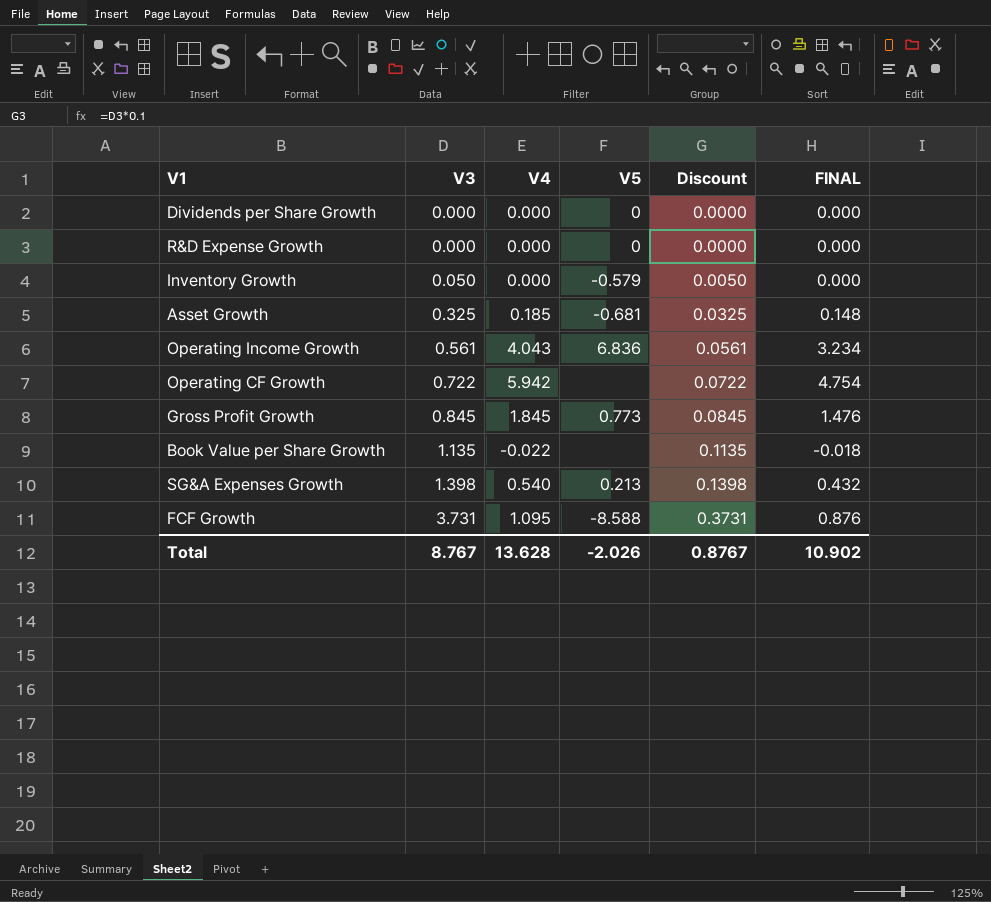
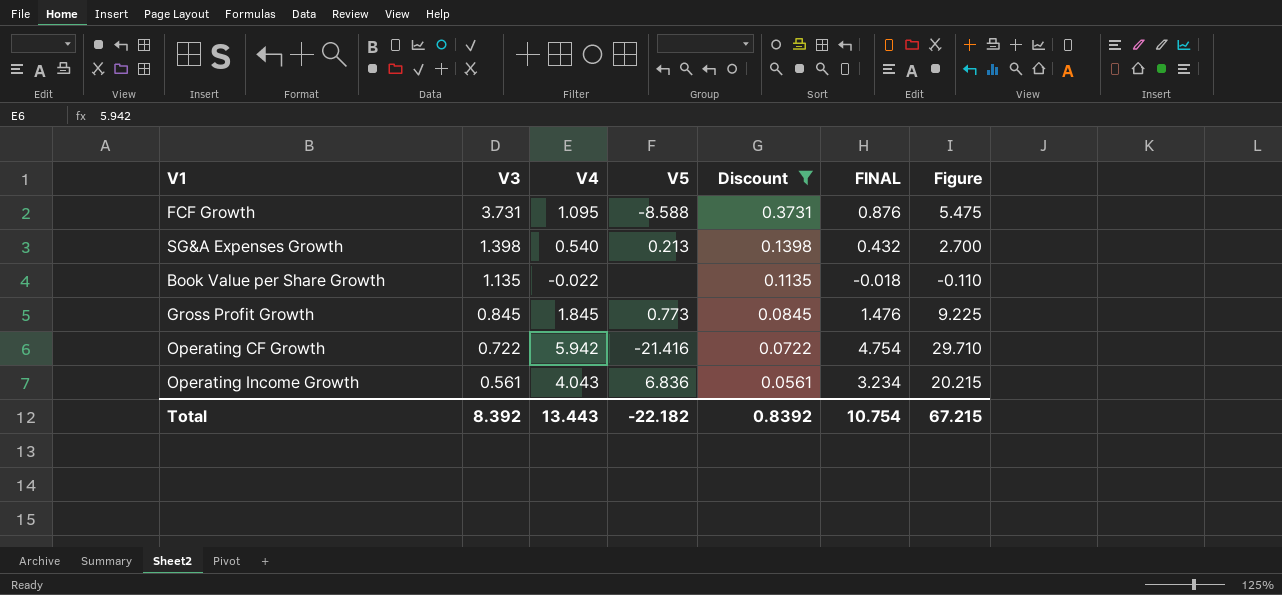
filter: none -> Discount >= 0.0561
row order: V3 ascending -> V3 descending
column Figure | formula: none -> [V4] * 5
Operating CF Growth | V5: none -> -21.416
Total | V3: 8.767 -> 8.392
Total | V4: 13.628 -> 13.443
Total | V5: -2.026 -> -22.182
Total | Discount: 0.8767 -> 0.8392
Total | FINAL: 10.902 -> 10.754

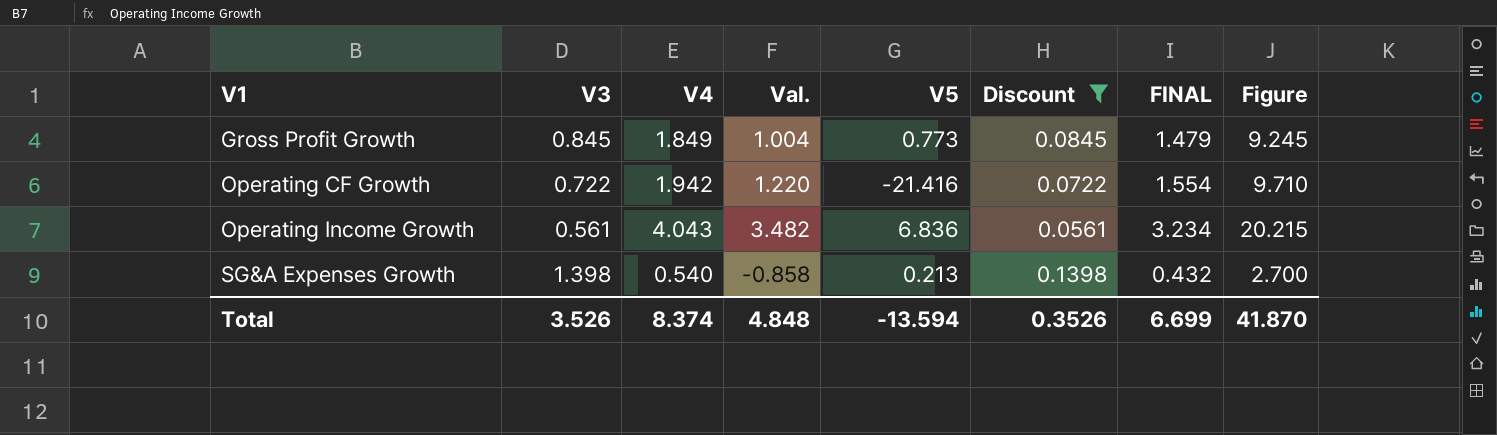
row order: V3 descending -> V1 ascending
column Val. | formula: none -> [V4] - [V3]
row FCF Growth: 3.731 | 1.095 | -8.588 | 0.3731 | 0.876 | 5.475 -> none
row Book Value per Share Growth: 1.135 | -0.022 | none | 0.1135 | -0.018 | -0.110 -> none
Gross Profit Growth | V4: 1.845 -> 1.849
Gross Profit Growth | FINAL: 1.476 -> 1.479
Gross Profit Growth | Figure: 9.225 -> 9.245
Operating CF Growth | V4: 5.942 -> 1.942
Operating CF Growth | FINAL: 4.754 -> 1.554
Operating CF Growth | Figure: 29.710 -> 9.710
Total | V3: 8.392 -> 3.526
Total | V4: 13.443 -> 8.374
Total | V5: -22.182 -> -13.594
Total | Discount: 0.8392 -> 0.3526
Total | FINAL: 10.754 -> 6.699
Total | Figure: 67.215 -> 41.870

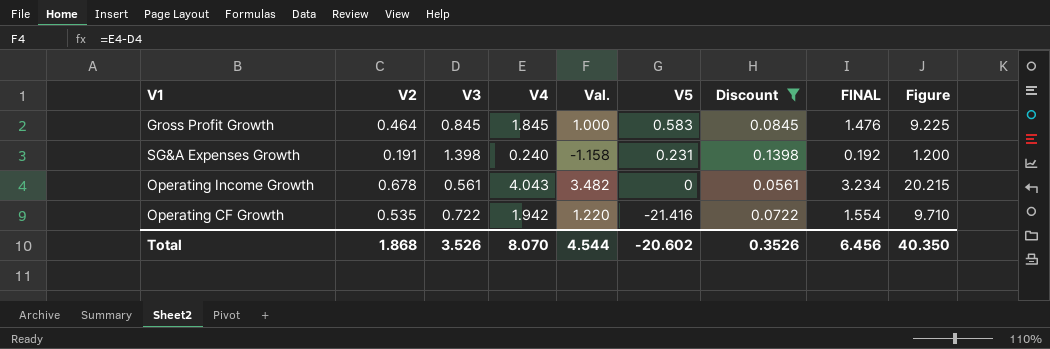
row order: V1 ascending -> V5 descending
column V2 | position: none -> 2
Gross Profit Growth | V4: 1.849 -> 1.845
Gross Profit Growth | Val.: 1.004 -> 1.000
Gross Profit Growth | V5: 0.773 -> 0.583
Gross Profit Growth | FINAL: 1.479 -> 1.476
Gross Profit Growth | Figure: 9.245 -> 9.225
SG&A Expenses Growth | V4: 0.540 -> 0.240
SG&A Expenses Growth | Val.: -0.858 -> -1.158
SG&A Expenses Growth | V5: 0.213 -> 0.231
SG&A Expenses Growth | FINAL: 0.432 -> 0.192
SG&A Expenses Growth | Figure: 2.700 -> 1.200
Operating Income Growth | V5: 6.836 -> 0
Total | V4: 8.374 -> 8.070
Total | Val.: 4.848 -> 4.544
Total | V5: -13.594 -> -20.602
Total | FINAL: 6.699 -> 6.456
Total | Figure: 41.870 -> 40.350

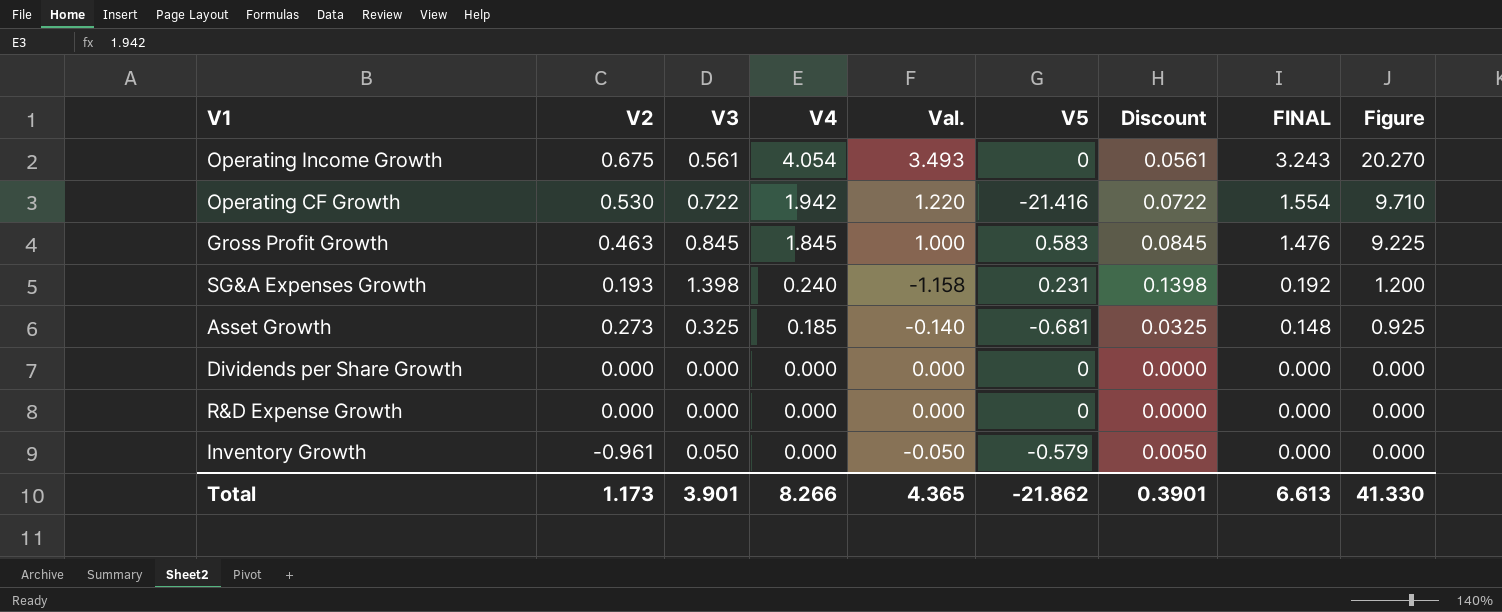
filter: Discount >= 0.0561 -> none
row order: V5 descending -> V4 descending
Operating Income Growth | V2: 0.678 -> 0.675
Operating Income Growth | V4: 4.043 -> 4.054
Operating Income Growth | Val.: 3.482 -> 3.493
Operating Income Growth | FINAL: 3.234 -> 3.243
Operating Income Growth | Figure: 20.215 -> 20.270
Operating CF Growth | V2: 0.535 -> 0.530
Gross Profit Growth | V2: 0.464 -> 0.463
SG&A Expenses Growth | V2: 0.191 -> 0.193
Total | V2: 1.868 -> 1.173
Total | V3: 3.526 -> 3.901
Total | V4: 8.070 -> 8.266
Total | Val.: 4.544 -> 4.365
Total | V5: -20.602 -> -21.862
Total | Discount: 0.3526 -> 0.3901
Total | FINAL: 6.456 -> 6.613
Total | Figure: 40.350 -> 41.330

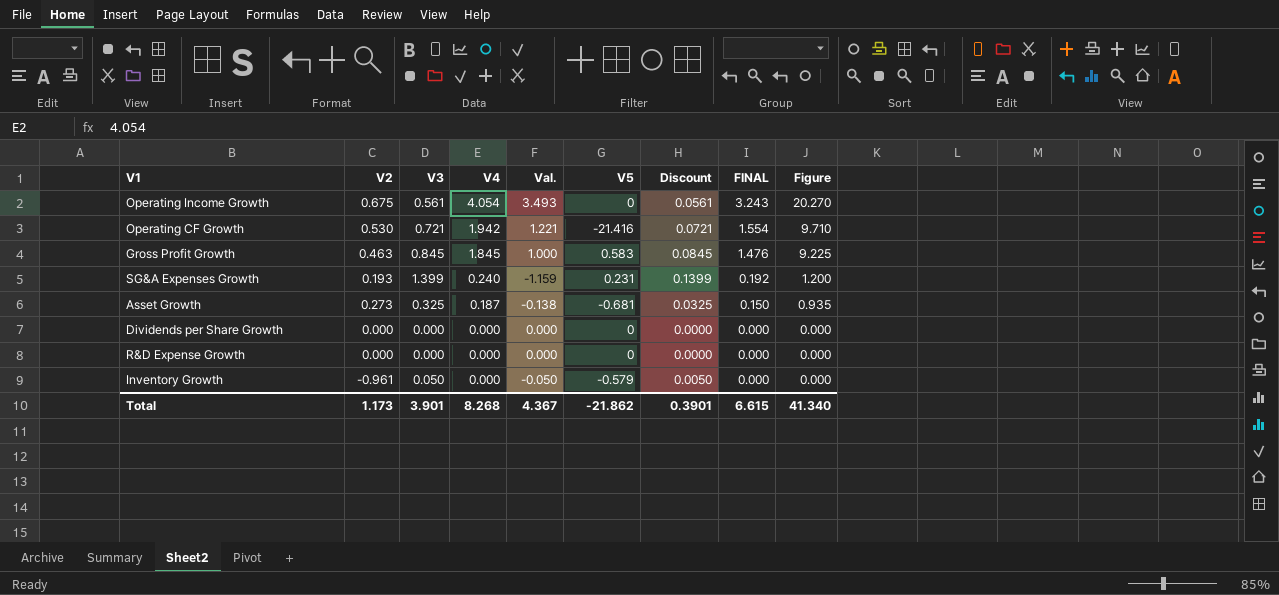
Operating CF Growth | V3: 0.722 -> 0.721
Operating CF Growth | Val.: 1.220 -> 1.221
Operating CF Growth | Discount: 0.0722 -> 0.0721
SG&A Expenses Growth | V3: 1.398 -> 1.399
SG&A Expenses Growth | Val.: -1.158 -> -1.159
SG&A Expenses Growth | Discount: 0.1398 -> 0.1399
Asset Growth | V4: 0.185 -> 0.187
Asset Growth | Val.: -0.140 -> -0.138
Asset Growth | FINAL: 0.148 -> 0.150
Asset Growth | Figure: 0.925 -> 0.935
Total | V4: 8.266 -> 8.268
Total | Val.: 4.365 -> 4.367
Total | FINAL: 6.613 -> 6.615
Total | Figure: 41.330 -> 41.340

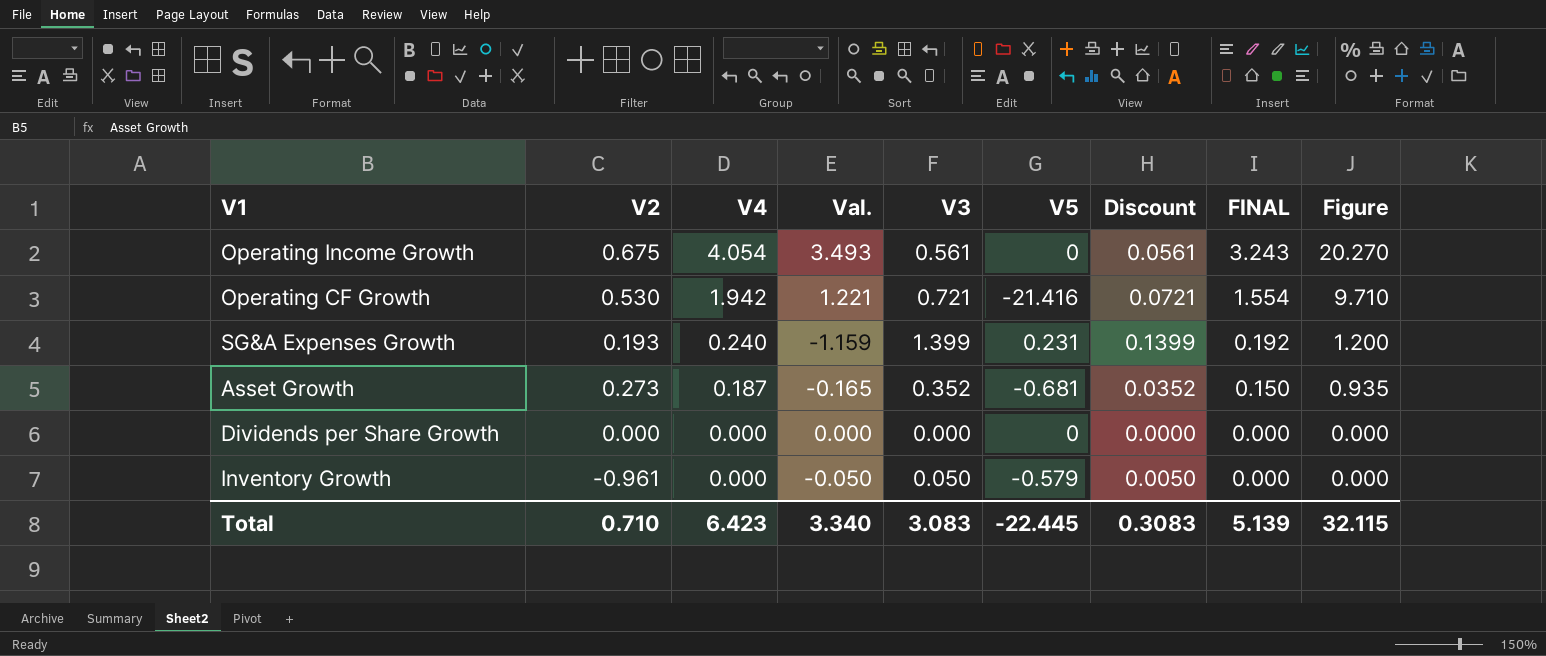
column V3 | position: 3 -> 5
row Gross Profit Growth: 0.463 | 0.845 | 1.845 | 1.000 | 0.583 | 0.0845 | 1.476 | 9.225 -> none
row R&D Expense Growth: 0.000 | 0.000 | 0.000 | 0.000 | 0 | 0.0000 | 0.000 | 0.000 -> none
Asset Growth | Val.: -0.138 -> -0.165
Asset Growth | V3: 0.325 -> 0.352
Asset Growth | Discount: 0.0325 -> 0.0352
Total | V2: 1.173 -> 0.710
Total | V4: 8.268 -> 6.423
Total | Val.: 4.367 -> 3.340
Total | V3: 3.901 -> 3.083
Total | V5: -21.862 -> -22.445
Total | Discount: 0.3901 -> 0.3083
Total | FINAL: 6.615 -> 5.139
Total | Figure: 41.340 -> 32.115

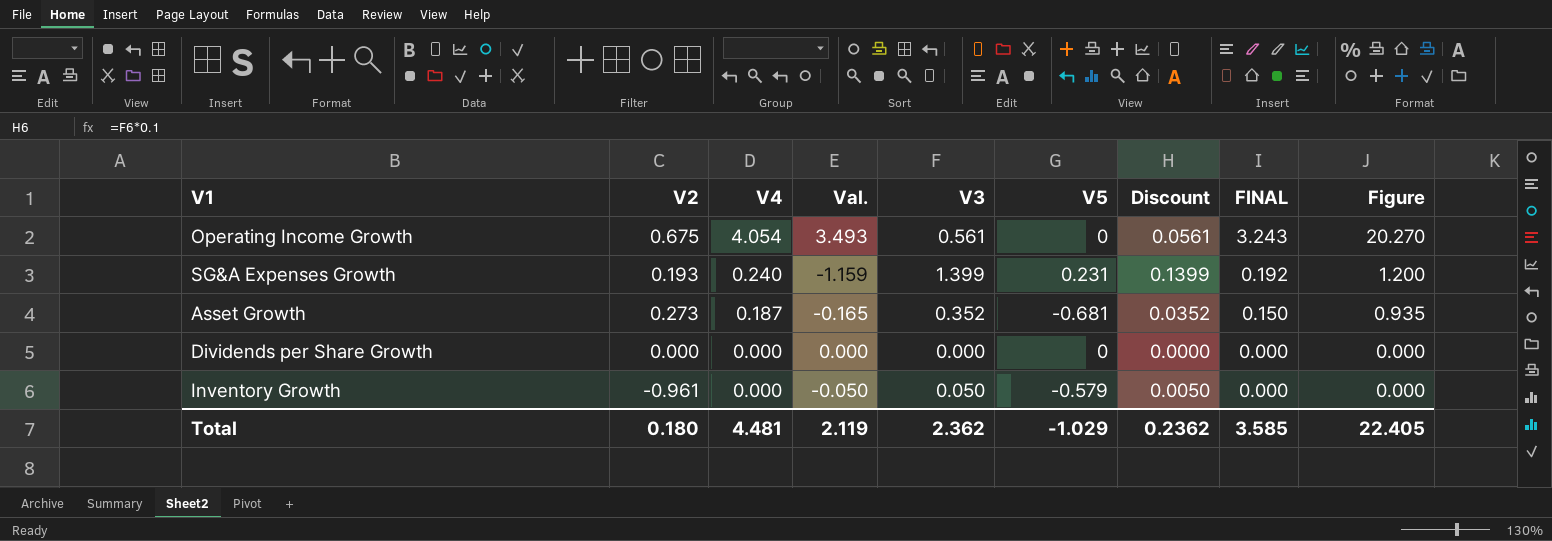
row Operating CF Growth: 0.530 | 1.942 | 1.221 | 0.721 | -21.416 | 0.0721 | 1.554 | 9.710 -> none
Total | V2: 0.710 -> 0.180
Total | V4: 6.423 -> 4.481
Total | Val.: 3.340 -> 2.119
Total | V3: 3.083 -> 2.362
Total | V5: -22.445 -> -1.029
Total | Discount: 0.3083 -> 0.2362
Total | FINAL: 5.139 -> 3.585
Total | Figure: 32.115 -> 22.405

